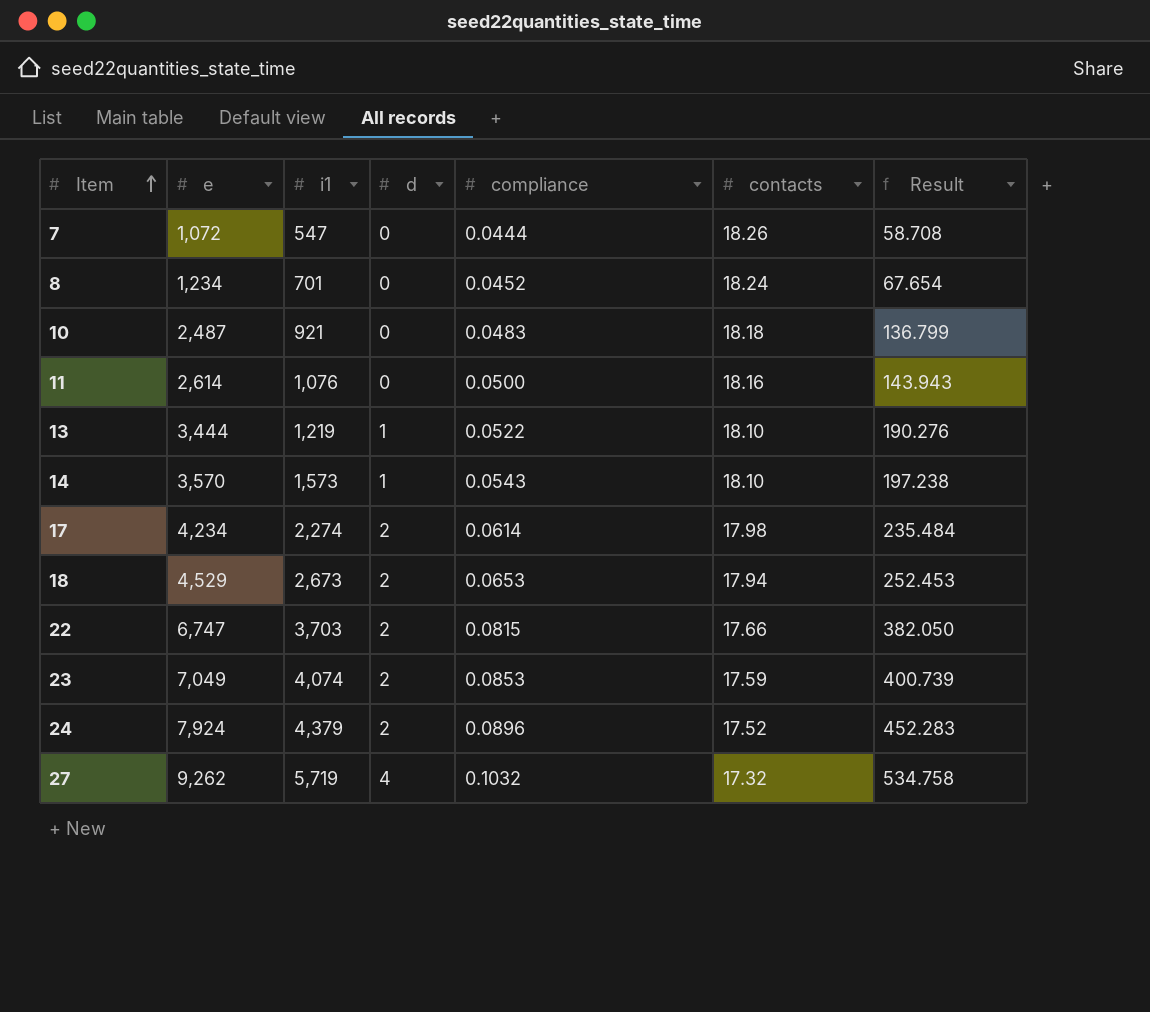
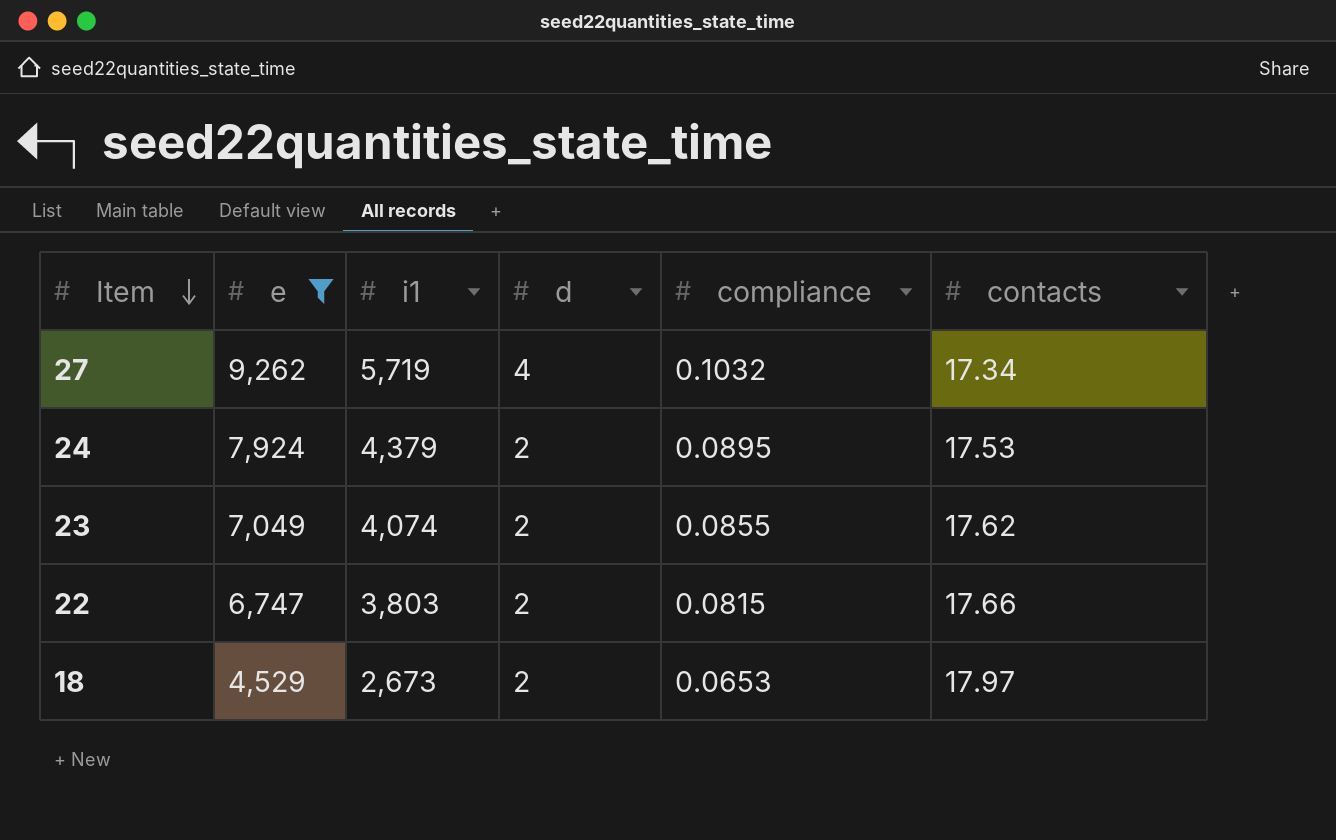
filter: none -> e >= 4,529
row order: Item ascending -> Item descending
column Result | formula: [e] / [contacts] -> none
27 | contacts: 17.32 -> 17.34
24 | compliance: 0.0896 -> 0.0895
24 | contacts: 17.52 -> 17.53
23 | compliance: 0.0853 -> 0.0855
23 | contacts: 17.59 -> 17.62
22 | i1: 3,703 -> 3,803
18 | contacts: 17.94 -> 17.97

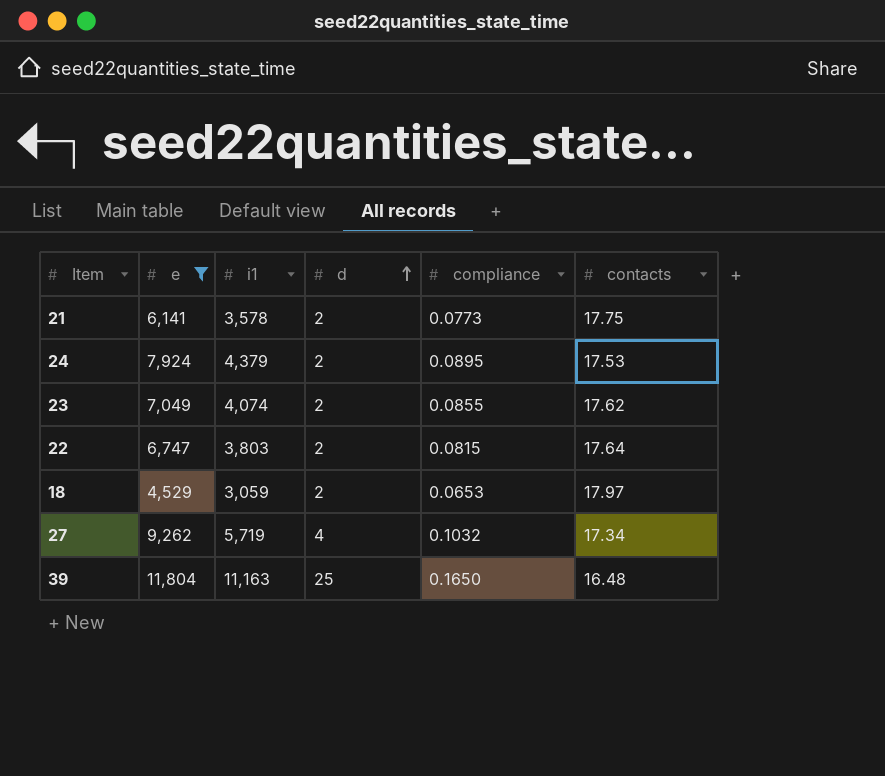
row order: Item descending -> d ascending
row 21: none -> 6,141 | 3,578 | 2 | 0.0773 | 17.75
22 | contacts: 17.66 -> 17.64
18 | i1: 2,673 -> 3,059
row 39: none -> 11,804 | 11,163 | 25 | 0.1650 | 16.48

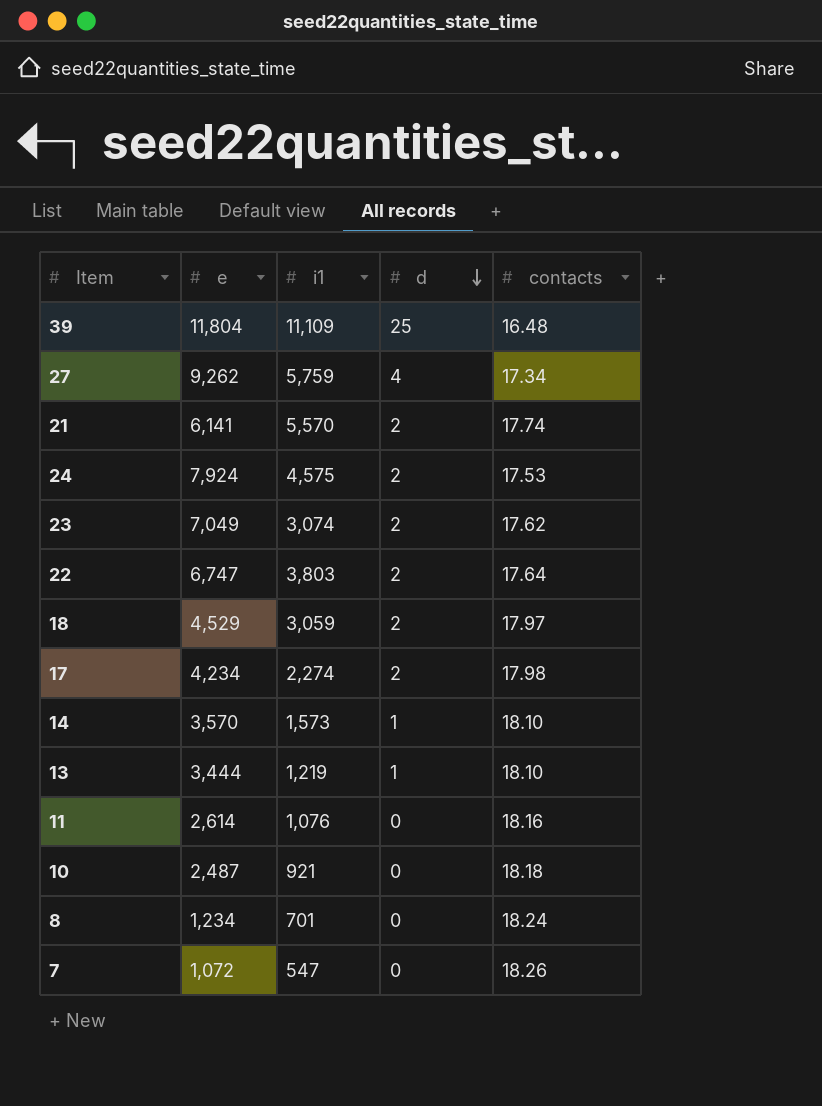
filter: e >= 4,529 -> none
row order: d ascending -> d descending
column compliance | position: 5 -> none
39 | i1: 11,163 -> 11,109
27 | i1: 5,719 -> 5,759
21 | i1: 3,578 -> 5,570
21 | contacts: 17.75 -> 17.74
24 | i1: 4,379 -> 4,575
23 | i1: 4,074 -> 3,074

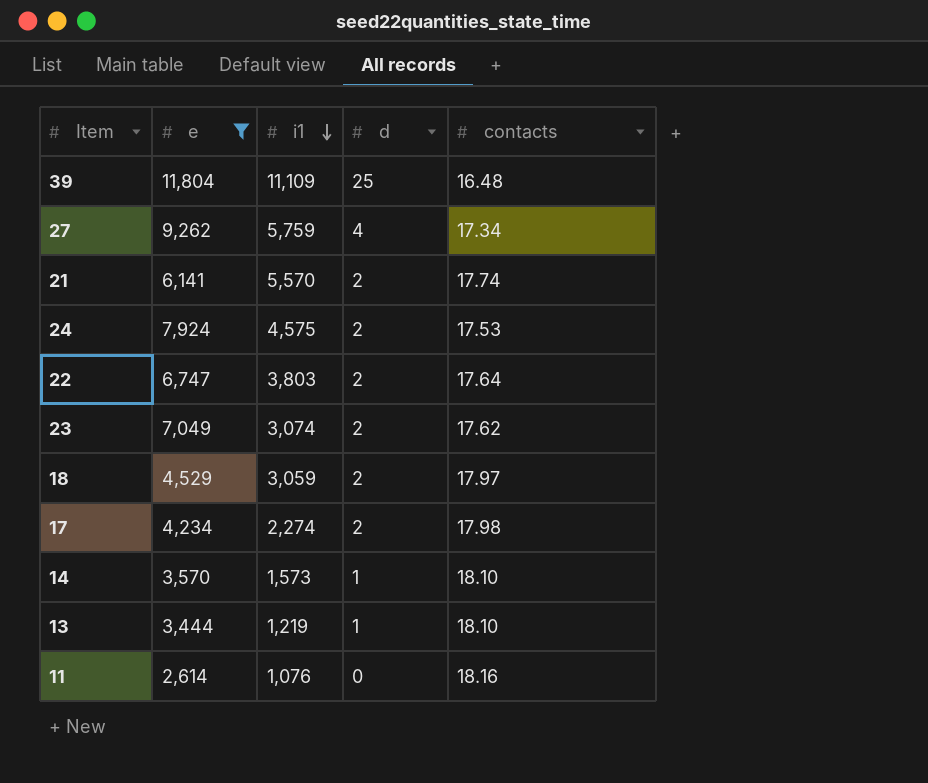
filter: none -> e >= 2,614
row order: d descending -> i1 descending

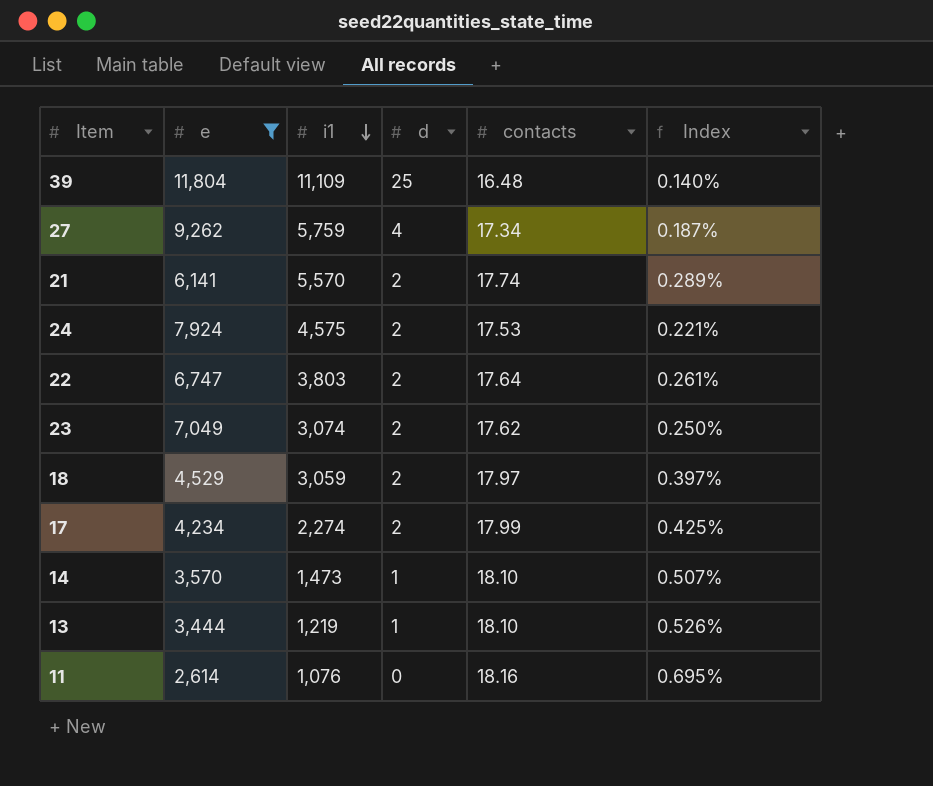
column Index | formula: none -> [contacts] / [e]
17 | contacts: 17.98 -> 17.99
14 | i1: 1,573 -> 1,473

